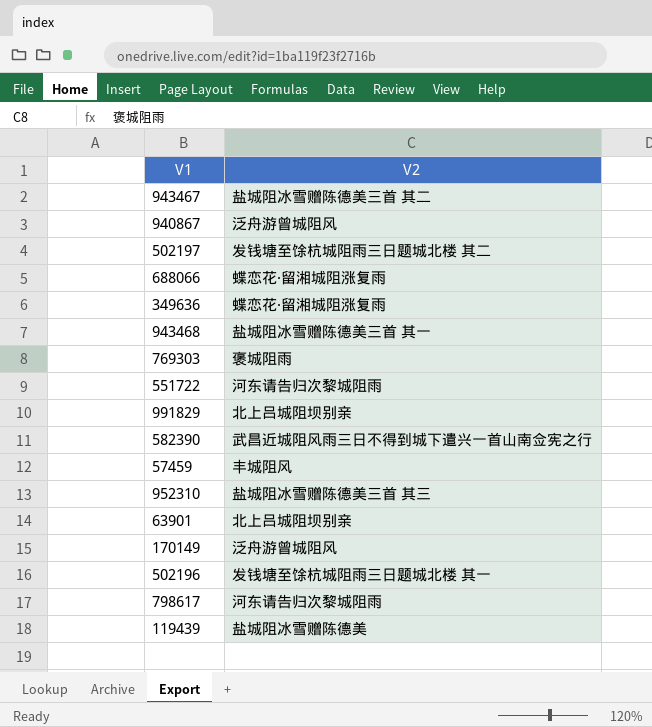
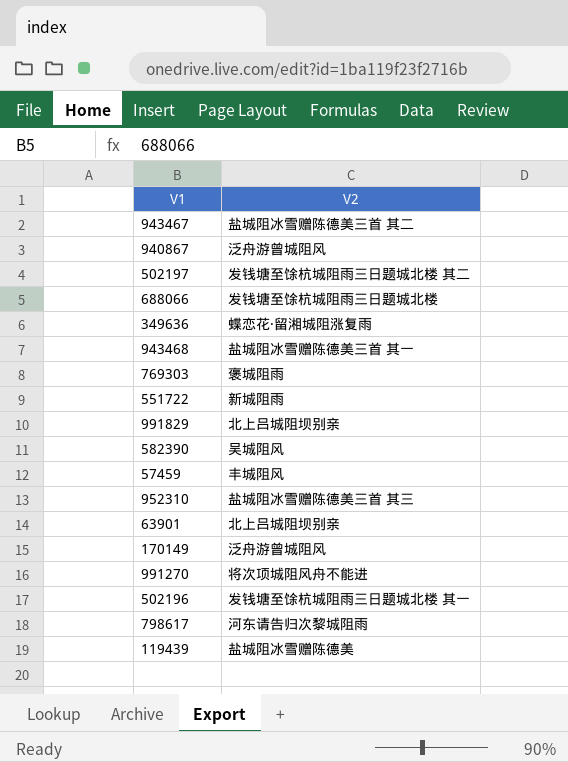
688066 | V2: 蝶恋花·留湘城阻涨复雨 -> 发钱塘至馀杭城阻雨三日题城北楼
551722 | V2: 河东请告归次黎城阻雨 -> 新城阻雨
582390 | V2: 武昌近城阻风雨三日不得到城下遣兴一首山南佥宪之行 -> 吴城阻风
row 991270: none -> 将次项城阻风舟不能进

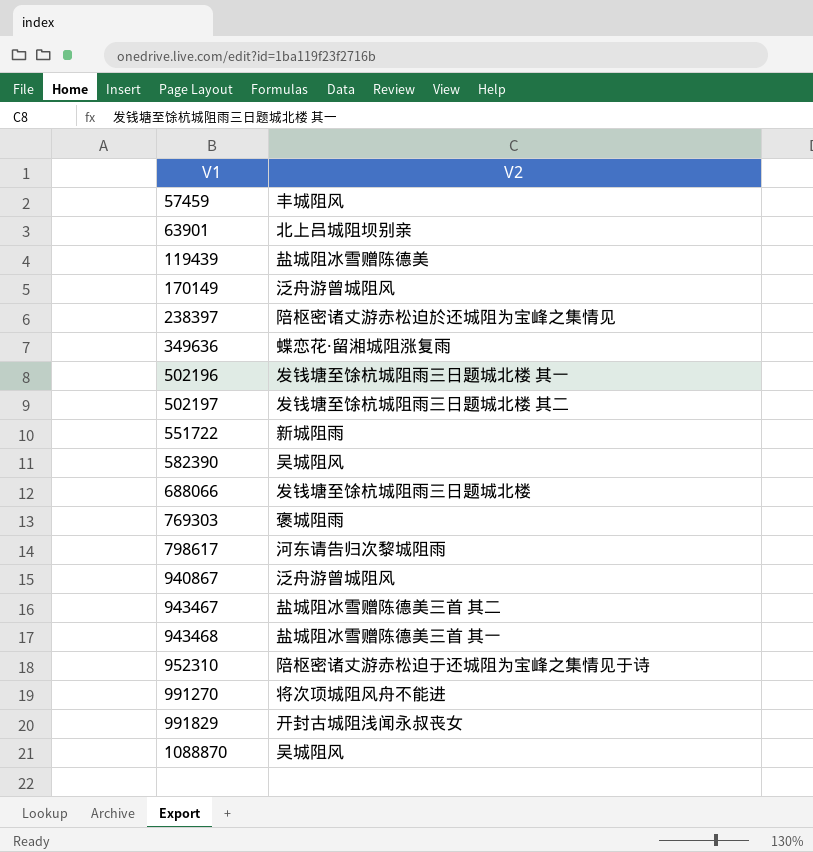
row order: none -> V1 ascending
row 238397: none -> 陪枢密诸丈游赤松迫於还城阻为宝峰之集情见
952310 | V2: 盐城阻冰雪赠陈德美三首 其三 -> 陪枢密诸丈游赤松迫于还城阻为宝峰之集情见于诗
991829 | V2: 北上吕城阻坝别亲 -> 开封古城阻浅闻永叔丧女
row 1088870: none -> 吴城阻风

